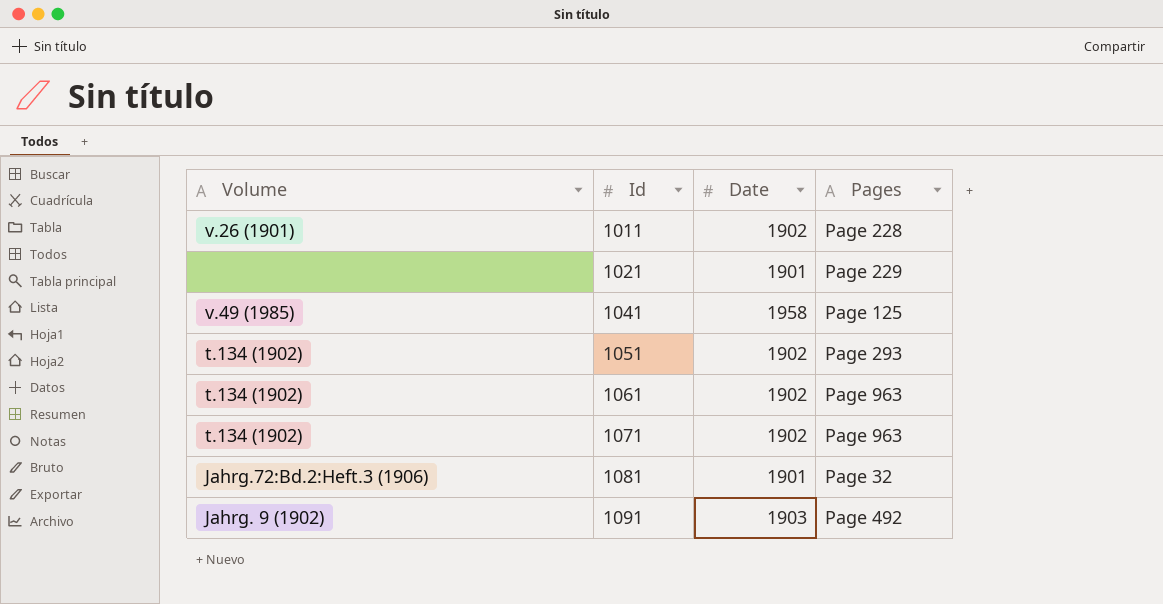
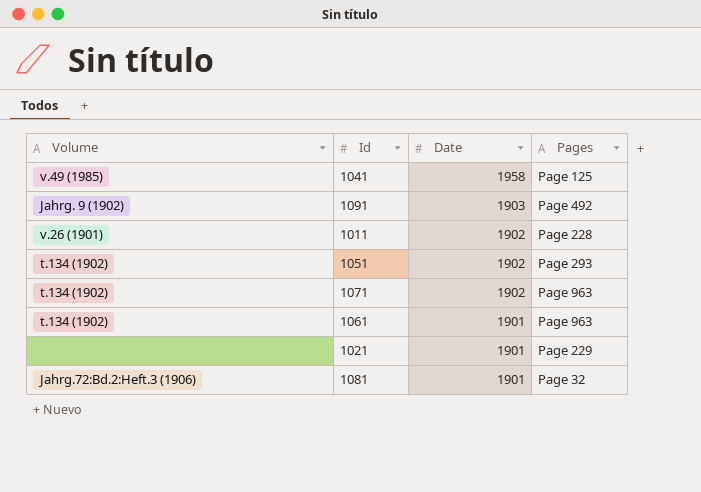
row order: Id ascending -> Date descending
1061 | Date: 1902 -> 1901

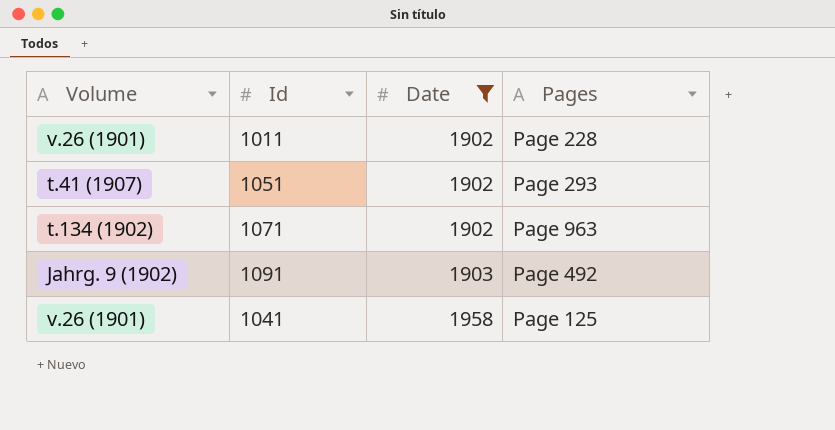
filter: none -> Date != 1901
row order: Date descending -> Date ascending
1051 | Volume: t.134 (1902) -> t.41 (1907)
1041 | Volume: v.49 (1985) -> v.26 (1901)

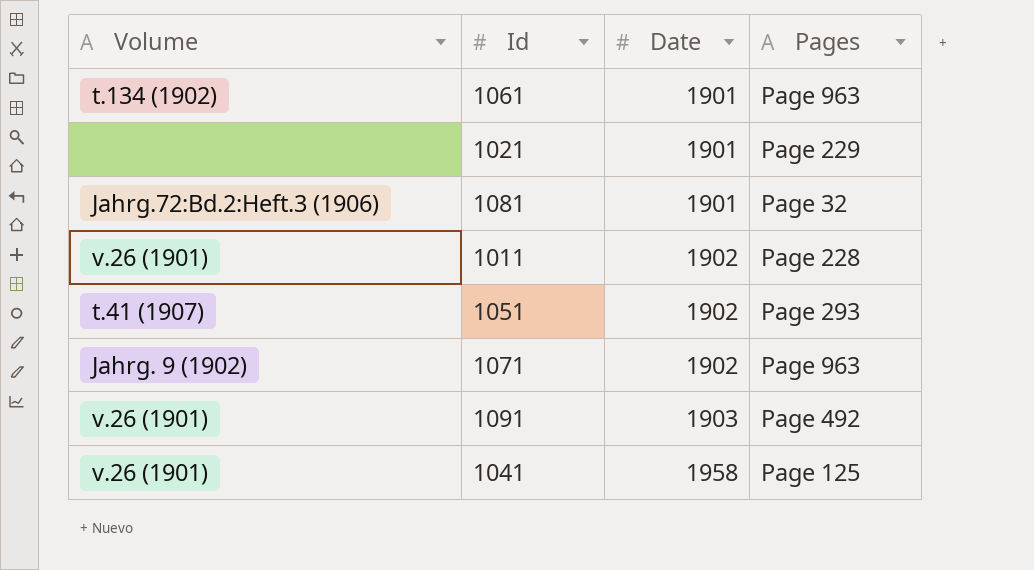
filter: Date != 1901 -> none
1071 | Volume: t.134 (1902) -> Jahrg. 9 (1902)
1091 | Volume: Jahrg. 9 (1902) -> v.26 (1901)

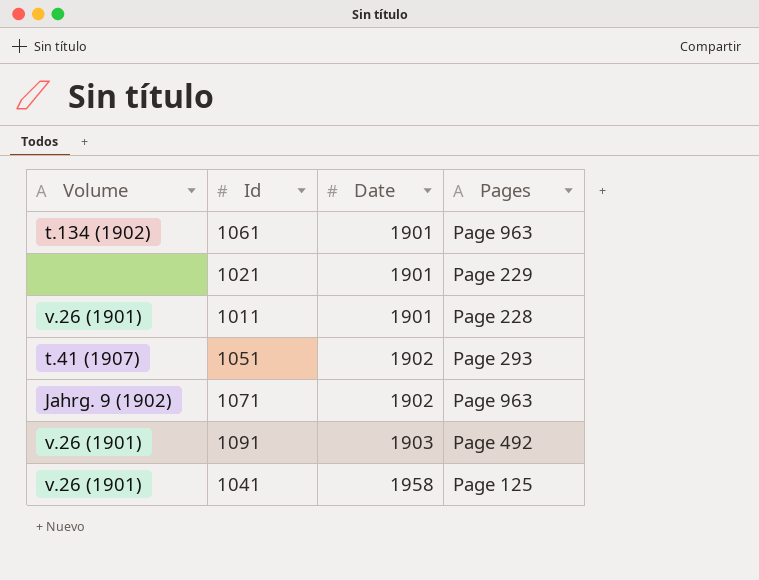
row 1081: Jahrg.72:Bd.2:Heft.3 (1906) | 1901 | Page 32 -> none
1011 | Date: 1902 -> 1901

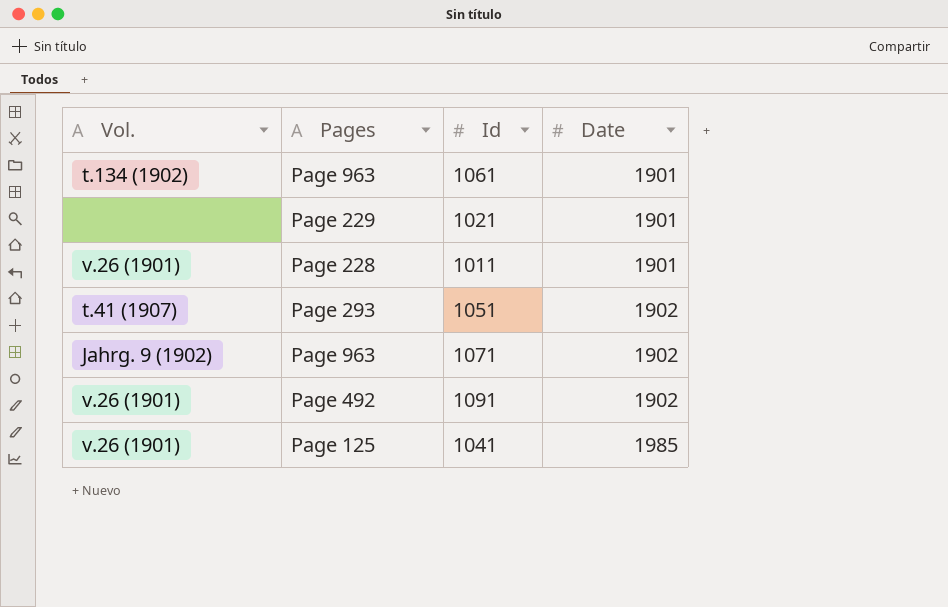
column name: Volume -> Vol.
column Pages | position: 4 -> 2
1091 | Date: 1903 -> 1902
1041 | Date: 1958 -> 1985

